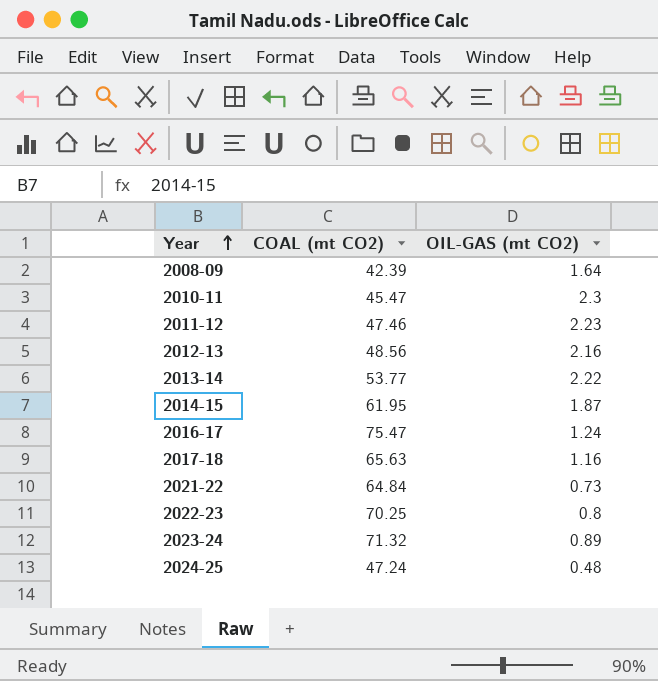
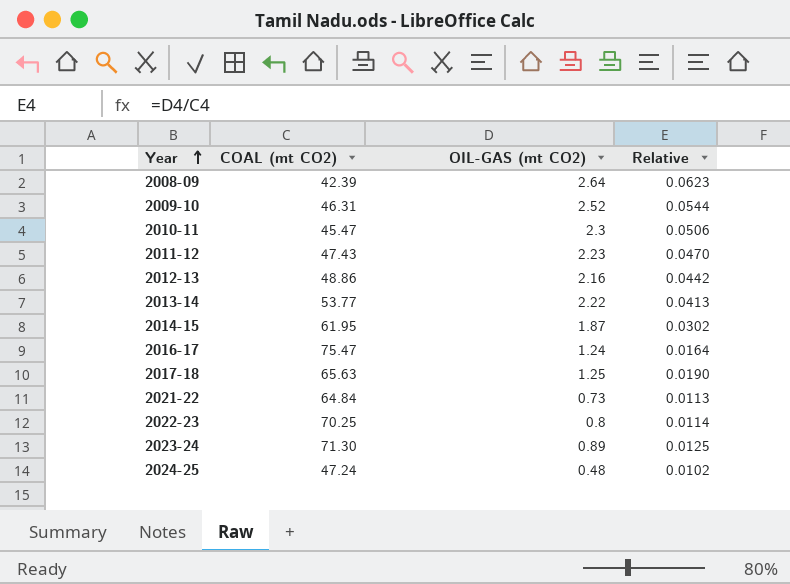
column Relative | formula: none -> [OIL-GAS (mt CO2)] / [COAL (mt CO2)]
2008-09 | OIL-GAS (mt CO2): 1.64 -> 2.64
row 2009-10: none -> 46.31 | 2.52 | 0.0544
2011-12 | COAL (mt CO2): 47.46 -> 47.43
2012-13 | COAL (mt CO2): 48.56 -> 48.86
2017-18 | OIL-GAS (mt CO2): 1.16 -> 1.25
2023-24 | COAL (mt CO2): 71.32 -> 71.30

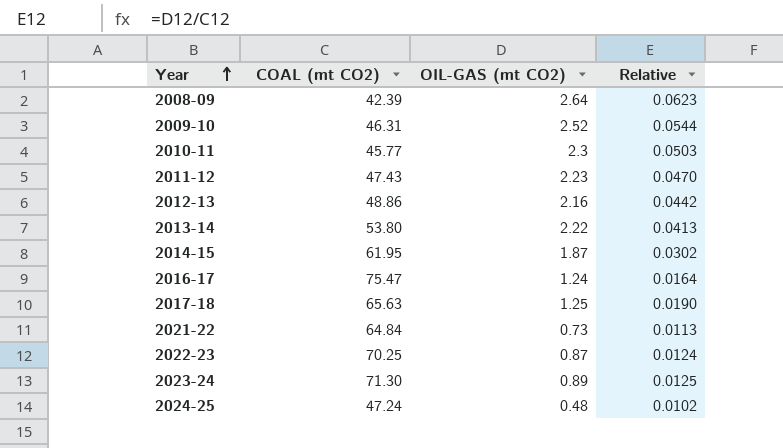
2010-11 | COAL (mt CO2): 45.47 -> 45.77
2010-11 | Relative: 0.0506 -> 0.0503
2013-14 | COAL (mt CO2): 53.77 -> 53.80
2022-23 | OIL-GAS (mt CO2): 0.8 -> 0.87
2022-23 | Relative: 0.0114 -> 0.0124

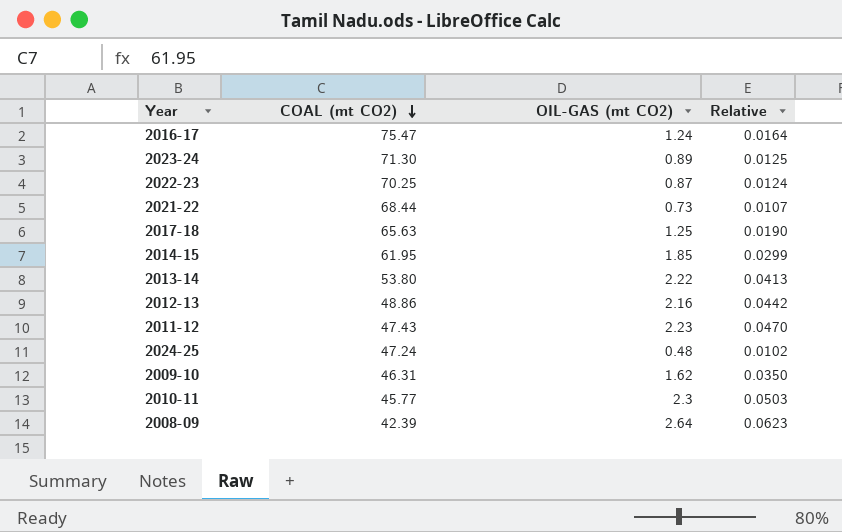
row order: Year ascending -> COAL (mt CO2) descending
2021-22 | COAL (mt CO2): 64.84 -> 68.44
2021-22 | Relative: 0.0113 -> 0.0107
2014-15 | OIL-GAS (mt CO2): 1.87 -> 1.85
2014-15 | Relative: 0.0302 -> 0.0299
2009-10 | OIL-GAS (mt CO2): 2.52 -> 1.62
2009-10 | Relative: 0.0544 -> 0.0350

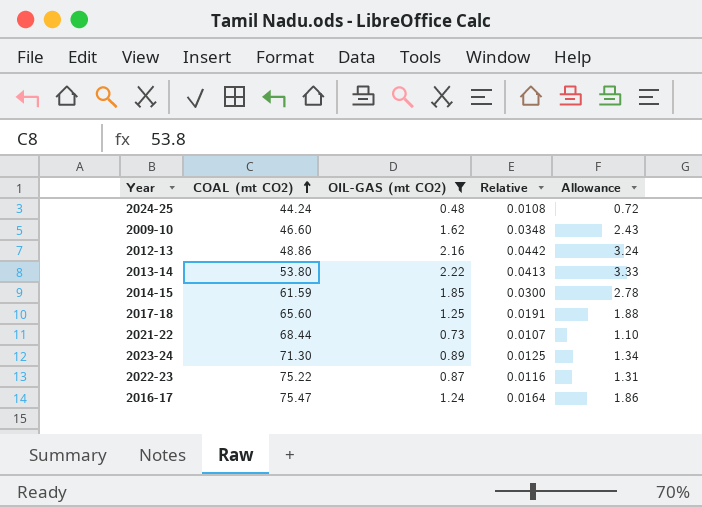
filter: none -> OIL-GAS (mt CO2) <= 2.22
row order: COAL (mt CO2) descending -> COAL (mt CO2) ascending
column Allowance | formula: none -> [OIL-GAS (mt CO2)] * 1.5
2024-25 | COAL (mt CO2): 47.24 -> 44.24
2024-25 | Relative: 0.0102 -> 0.0108
2009-10 | COAL (mt CO2): 46.31 -> 46.60
2009-10 | Relative: 0.0350 -> 0.0348
2014-15 | COAL (mt CO2): 61.95 -> 61.59
2014-15 | Relative: 0.0299 -> 0.0300
2017-18 | COAL (mt CO2): 65.63 -> 65.60
2017-18 | Relative: 0.0190 -> 0.0191
2022-23 | COAL (mt CO2): 70.25 -> 75.22
2022-23 | Relative: 0.0124 -> 0.0116

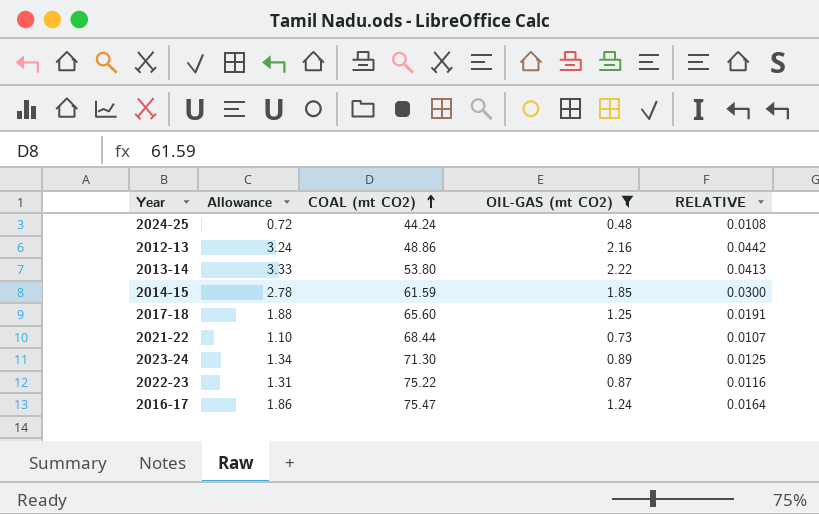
column Allowance | position: 5 -> 2
column name: Relative -> RELATIVE
row 2009-10: 46.60 | 1.62 | 0.0348 | 2.43 -> none

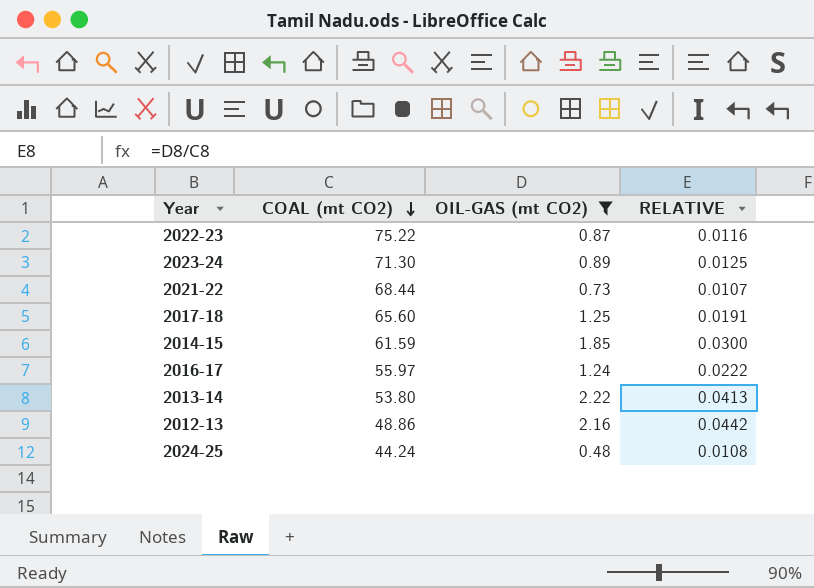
row order: COAL (mt CO2) ascending -> COAL (mt CO2) descending
column Allowance | formula: [OIL-GAS (mt CO2)] * 1.5 -> none
2016-17 | COAL (mt CO2): 75.47 -> 55.97
2016-17 | RELATIVE: 0.0164 -> 0.0222

